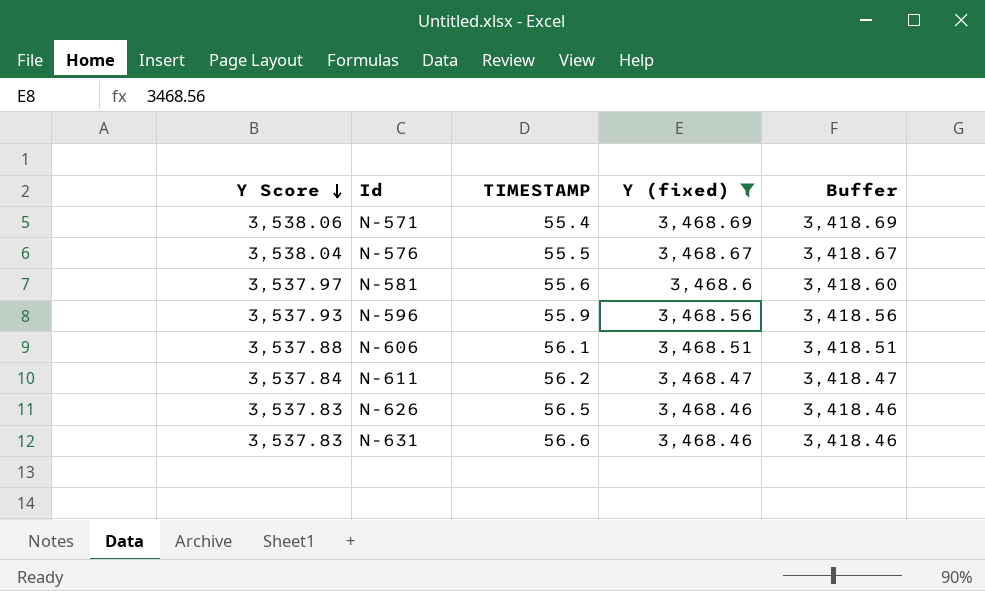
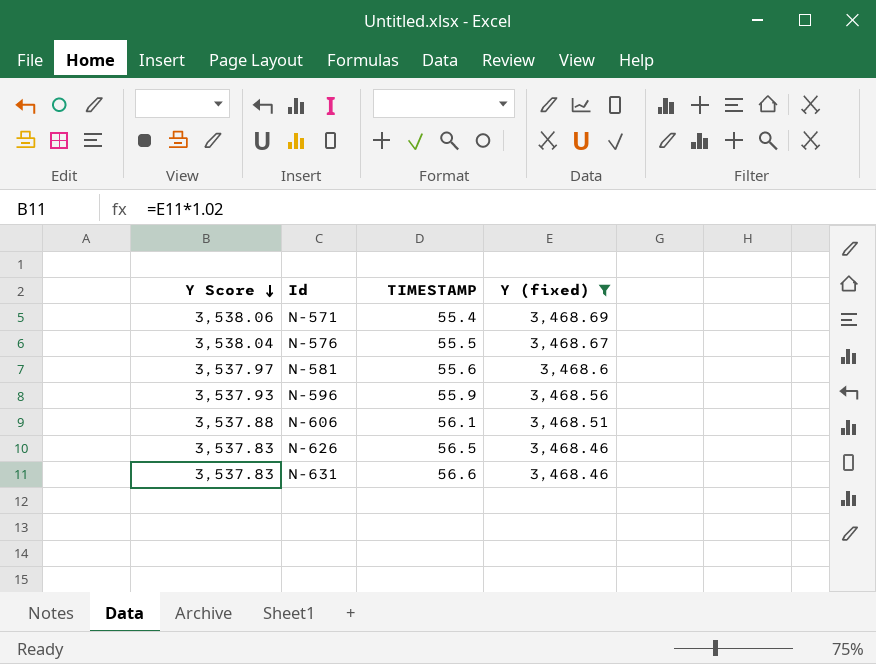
column Buffer | formula: [Y (fixed)] - 50 -> none
row N-611: 3,537.84 | 56.2 | 3,468.47 | 3,418.47 -> none

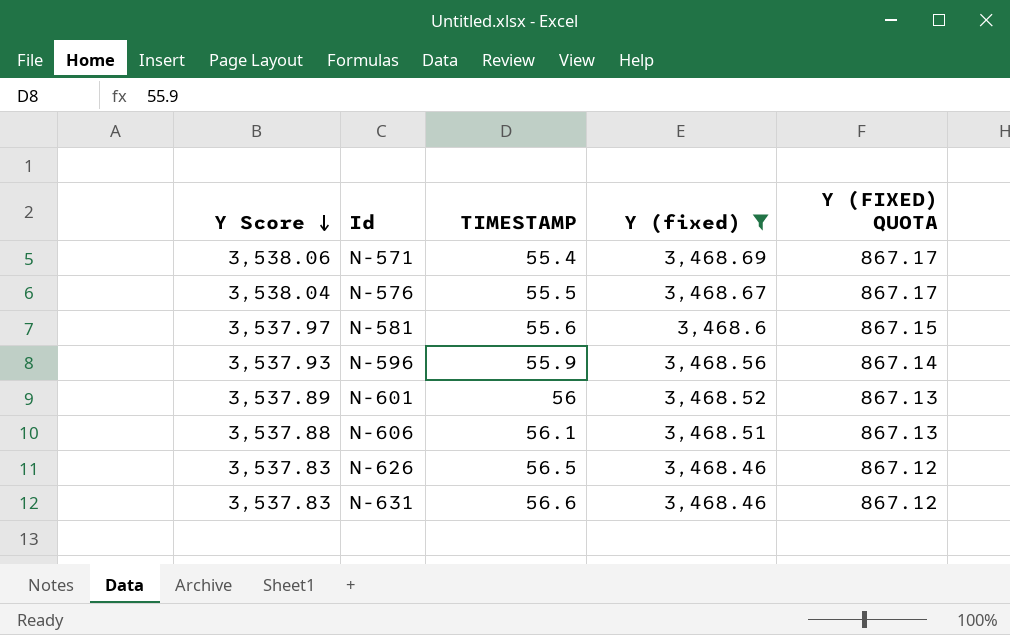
column Y (FIXED) QUOTA | formula: none -> [Y (fixed)] * 0.25
row N-601: none -> 3,537.89 | 56 | 3,468.52 | 867.13

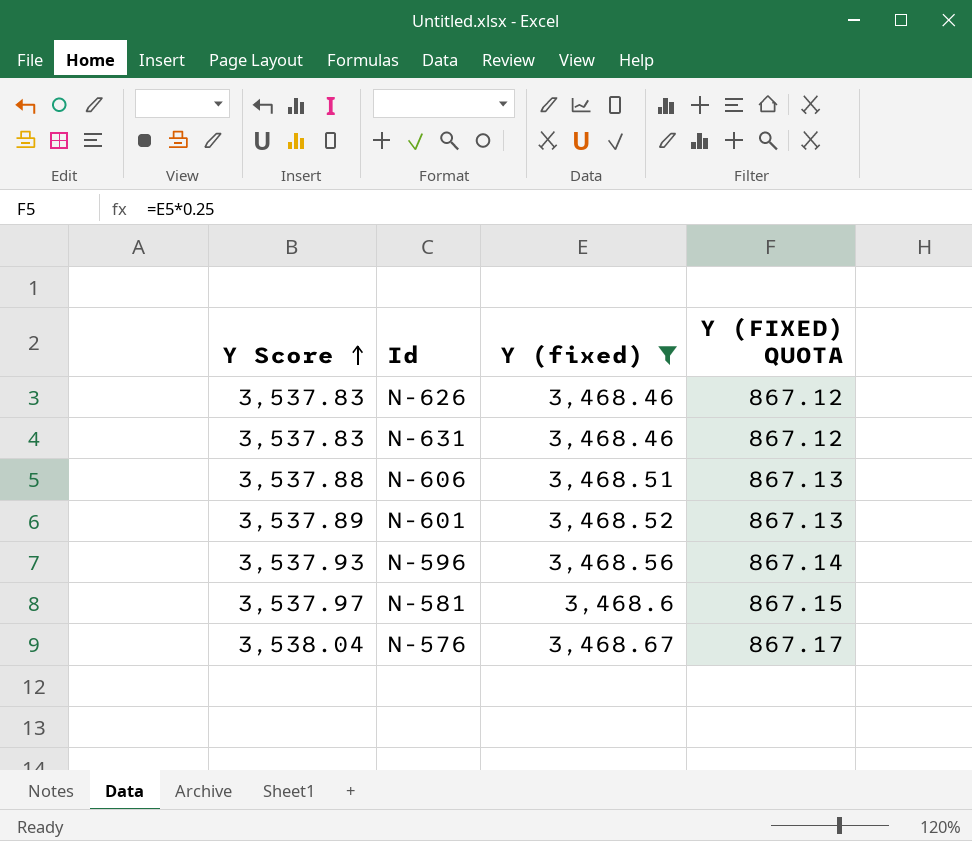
row order: Y Score descending -> Y Score ascending
column TIMESTAMP | position: 3 -> none
row N-571: 3,538.06 | 55.4 | 3,468.69 | 867.17 -> none

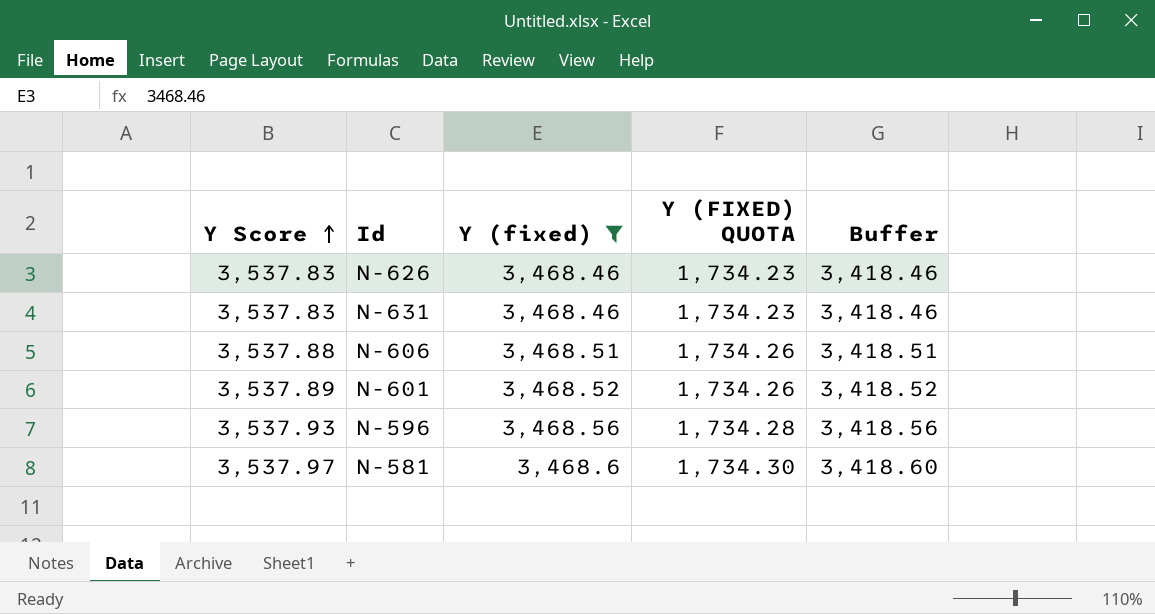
column Y (FIXED) QUOTA | formula: [Y (fixed)] * 0.25 -> [Y (fixed)] * 0.5
column Buffer | formula: none -> [Y (fixed)] - 50
row N-576: 3,538.04 | 3,468.67 | 867.17 -> none

